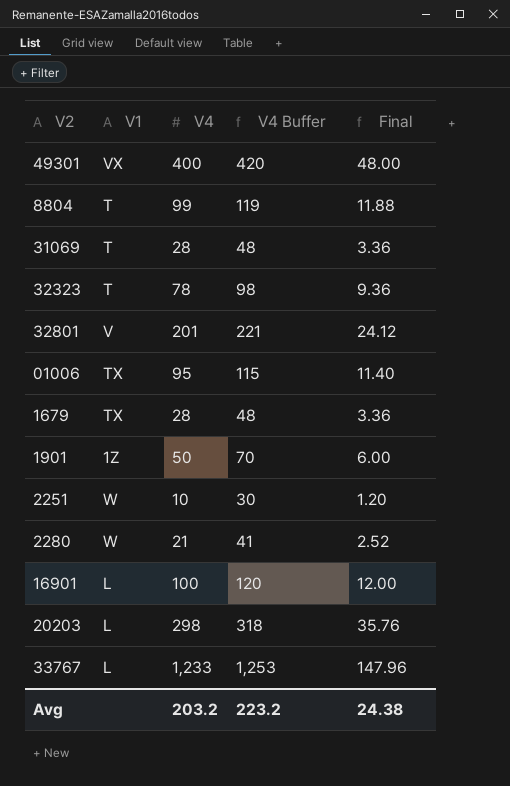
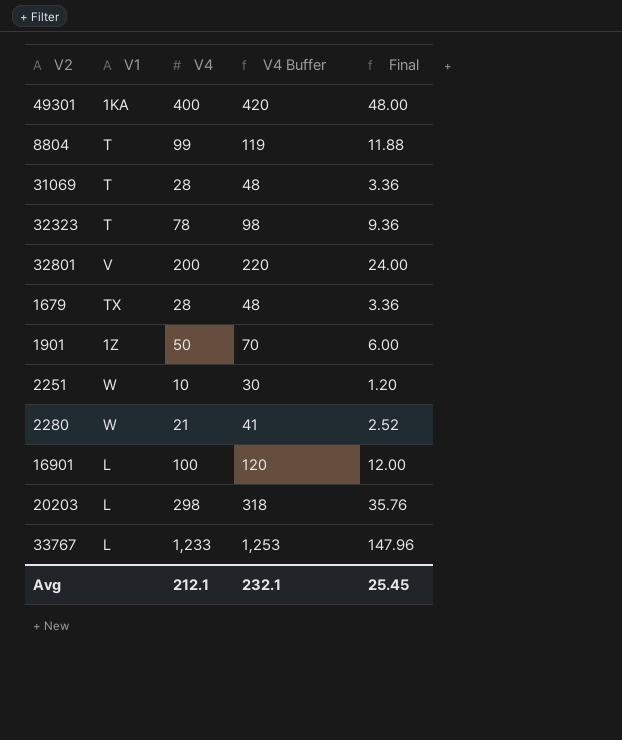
row 01006: TX | 95 | 115 | 11.40 -> none
49301 | V1: VX -> 1KA
32801 | V4: 201 -> 200
32801 | V4 Buffer: 221 -> 220
32801 | Final: 24.12 -> 24.00
Avg | V4: 203.2 -> 212.1
Avg | V4 Buffer: 223.2 -> 232.1
Avg | Final: 24.38 -> 25.45

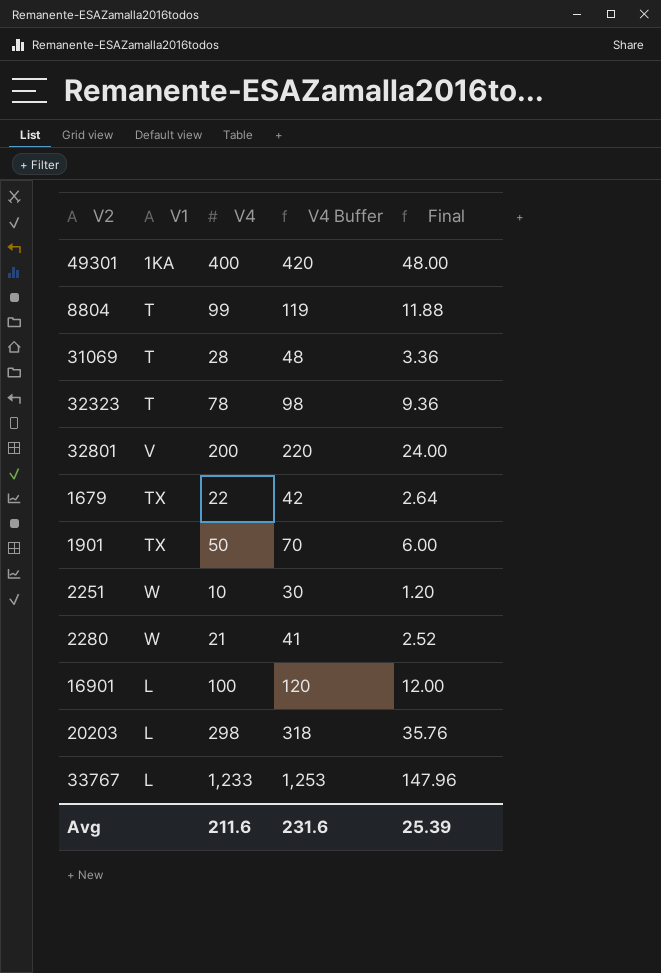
1679 | V4: 28 -> 22
1679 | V4 Buffer: 48 -> 42
1679 | Final: 3.36 -> 2.64
1901 | V1: 1Z -> TX
Avg | V4: 212.1 -> 211.6
Avg | V4 Buffer: 232.1 -> 231.6
Avg | Final: 25.45 -> 25.39

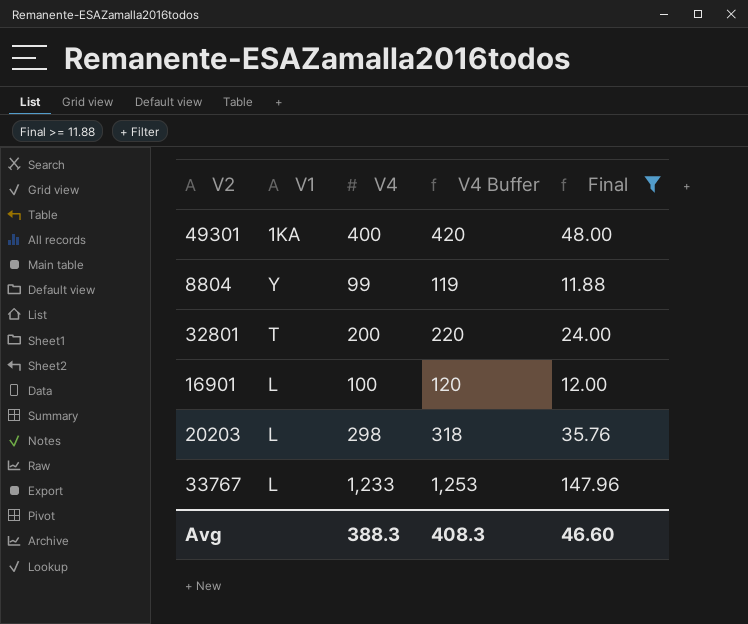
filter: none -> Final >= 11.88
8804 | V1: T -> Y
32801 | V1: V -> T
Avg | V4: 211.6 -> 388.3
Avg | V4 Buffer: 231.6 -> 408.3
Avg | Final: 25.39 -> 46.60

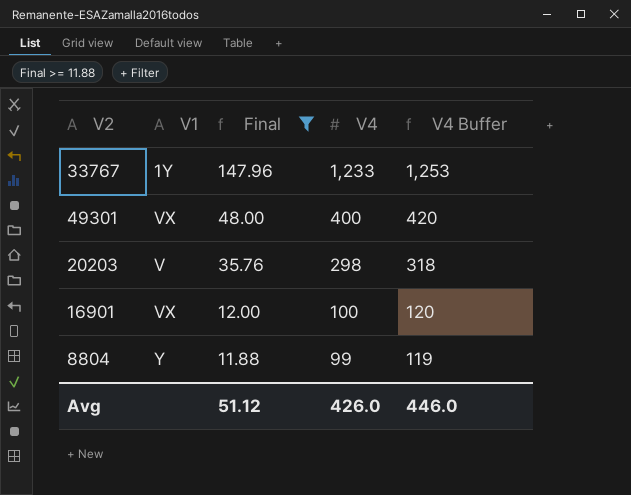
row order: none -> Final descending
column Final | position: 5 -> 3
row 32801: T | 200 | 220 | 24.00 -> none
33767 | V1: L -> 1Y
49301 | V1: 1KA -> VX
20203 | V1: L -> V
16901 | V1: L -> VX
Avg | Final: 46.60 -> 51.12
Avg | V4: 388.3 -> 426.0
Avg | V4 Buffer: 408.3 -> 446.0

